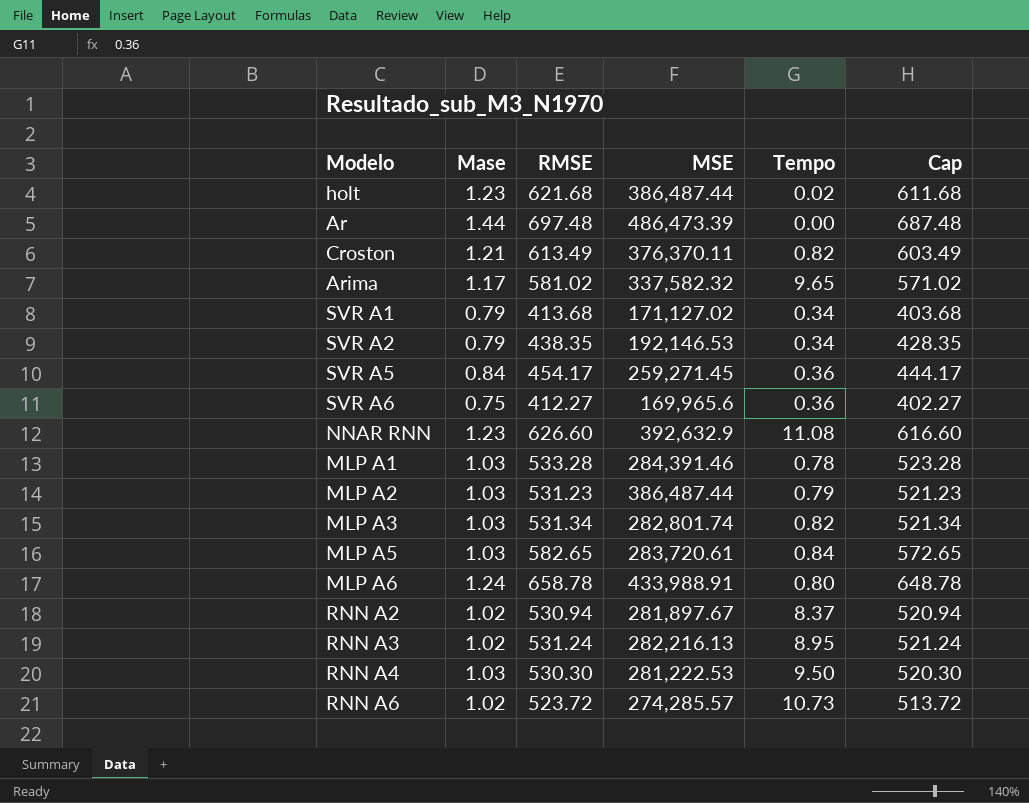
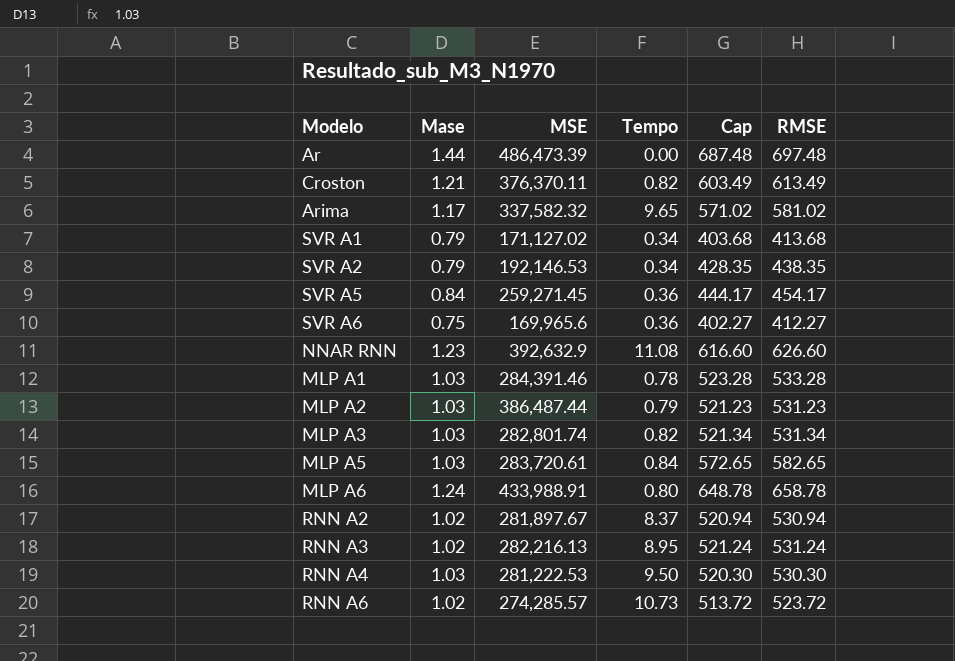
column RMSE | position: 3 -> 6
row holt: 1.23 | 621.68 | 386,487.44 | 0.02 | 611.68 -> none

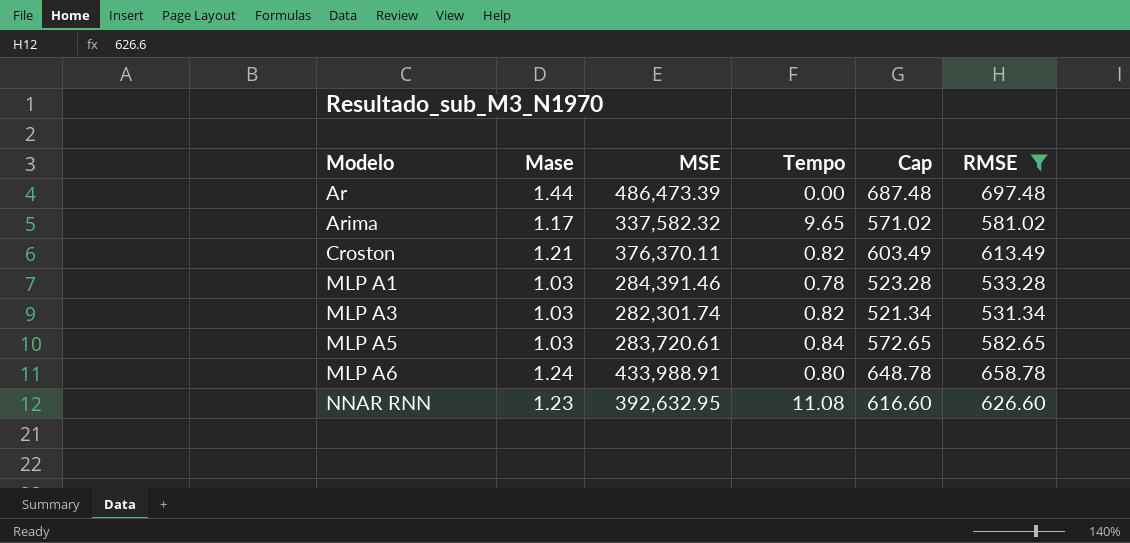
filter: none -> RMSE >= 531.34
row order: none -> Modelo ascending
MLP A3 | MSE: 282,801.74 -> 282,301.74
NNAR RNN | MSE: 392,632.9 -> 392,632.95

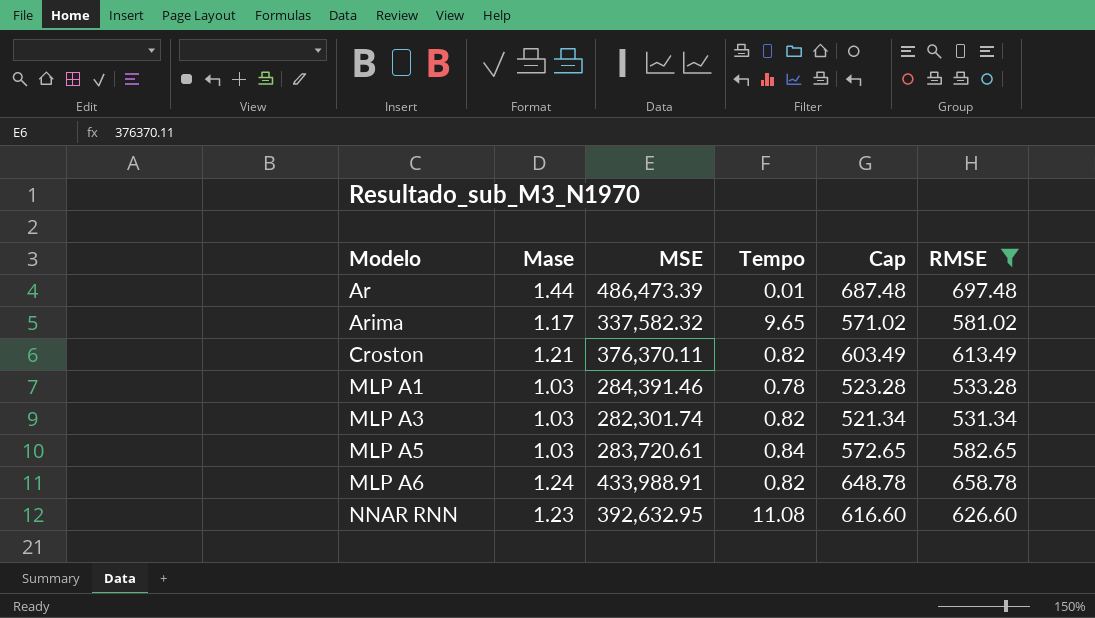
Ar | Tempo: 0.00 -> 0.01
MLP A6 | Tempo: 0.80 -> 0.82

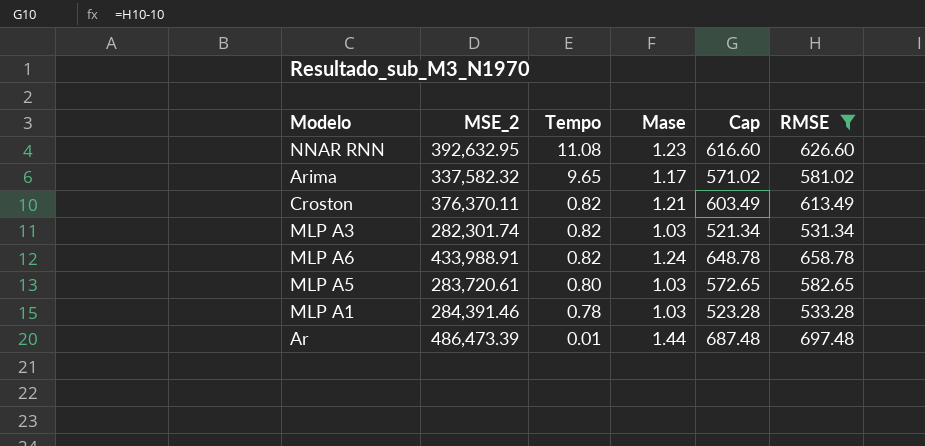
row order: Modelo ascending -> Tempo descending
column name: MSE -> MSE_2
column Mase | position: 2 -> 4
MLP A5 | Tempo: 0.84 -> 0.80

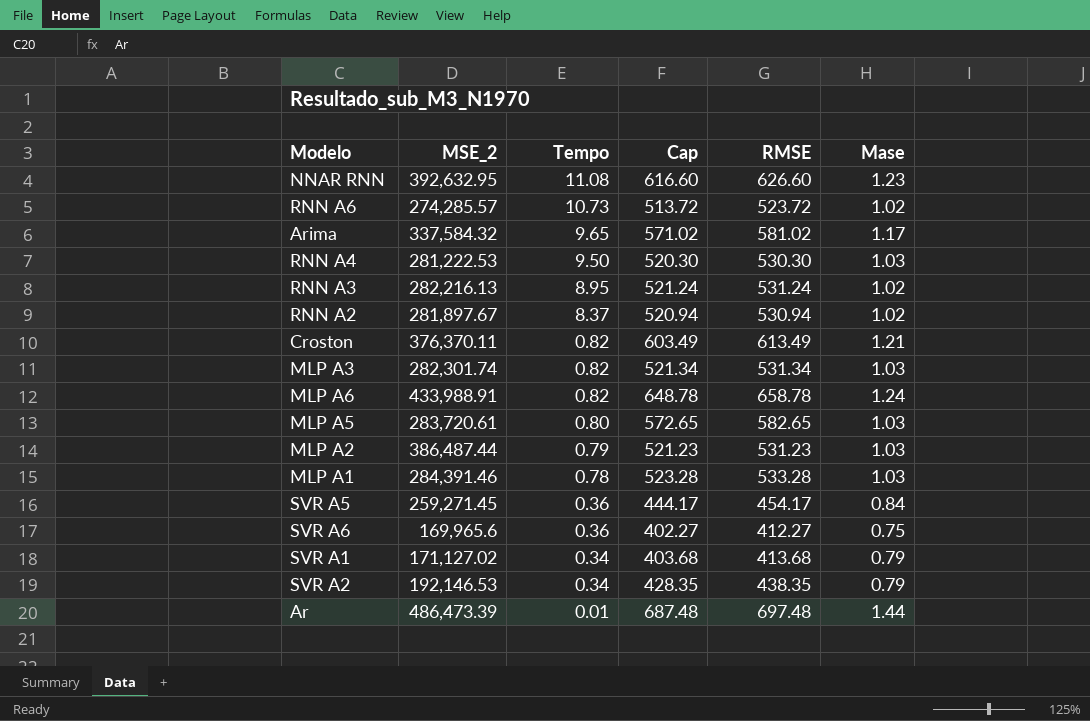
filter: RMSE >= 531.34 -> none
column Mase | position: 4 -> 6
Arima | MSE_2: 337,582.32 -> 337,584.32

